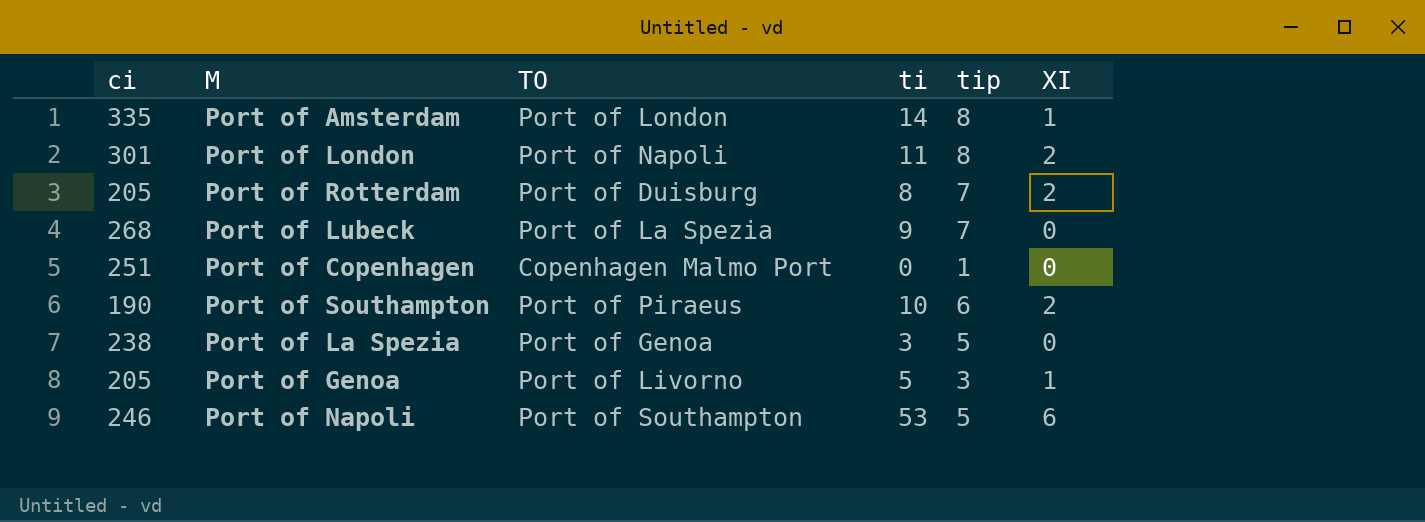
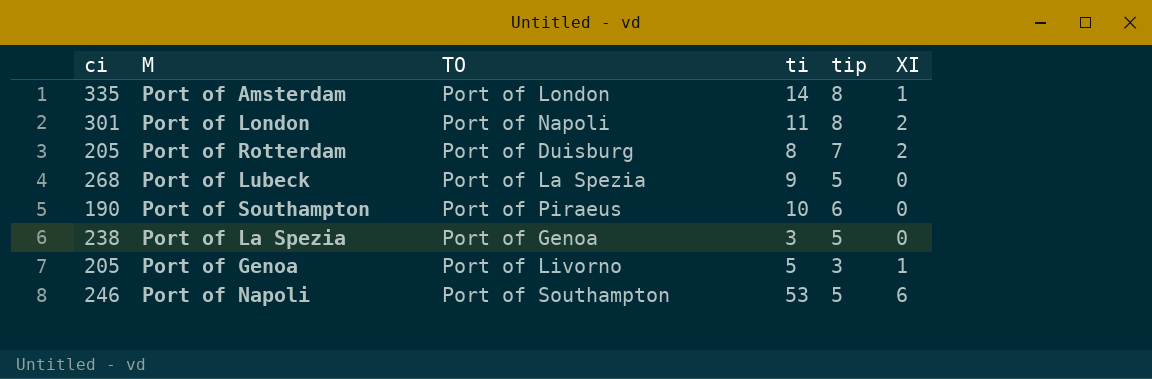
row Port of Copenhagen: 251 | Copenhagen Malmo Port | 0 | 1 | 0 -> none
Port of Lubeck | tip: 7 -> 5
Port of Southampton | XI: 2 -> 0

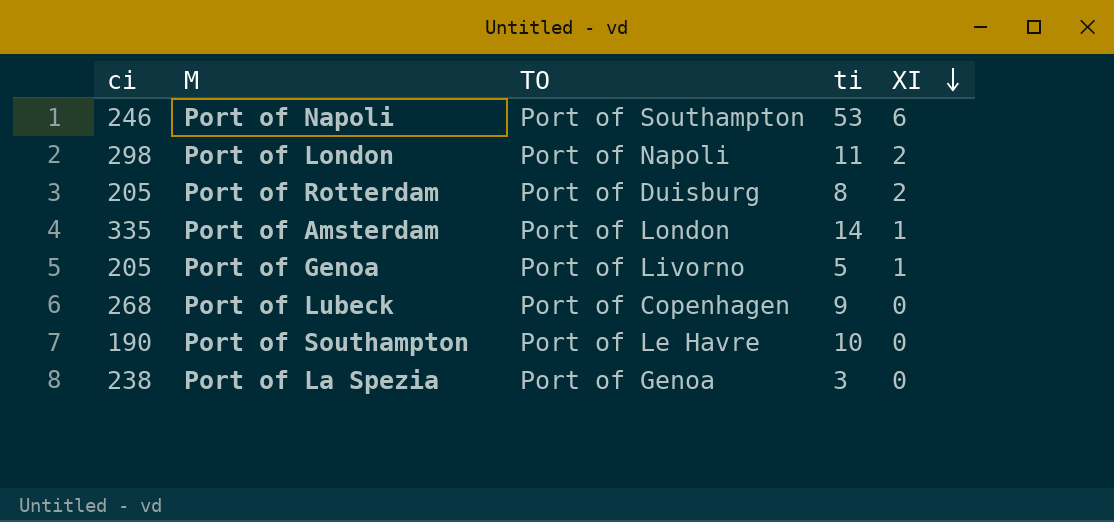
row order: none -> XI descending
column tip | position: 5 -> none
Port of London | ci: 301 -> 298
Port of Lubeck | TO: Port of La Spezia -> Port of Copenhagen
Port of Southampton | TO: Port of Piraeus -> Port of Le Havre

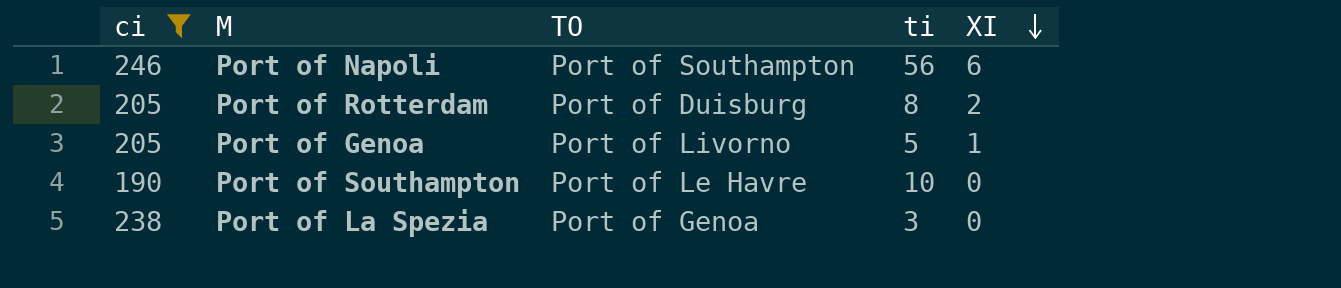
filter: none -> ci <= 246
Port of Napoli | ti: 53 -> 56

